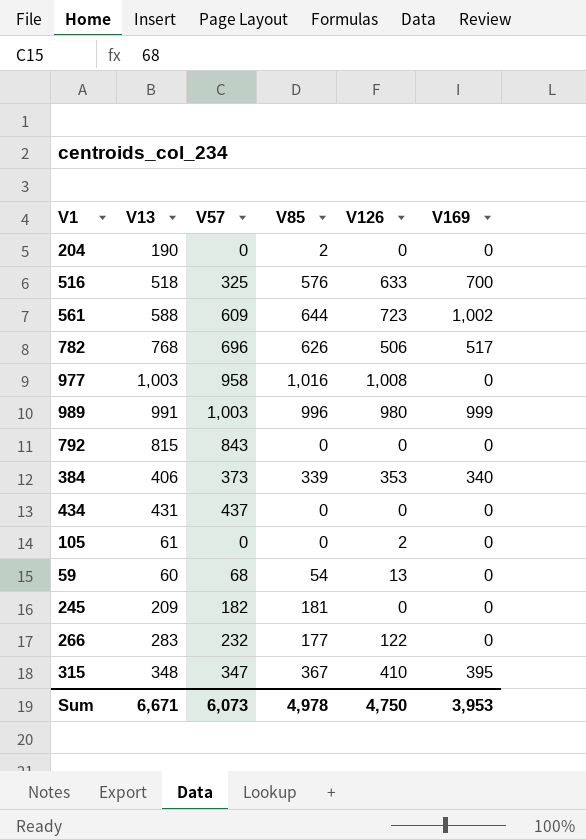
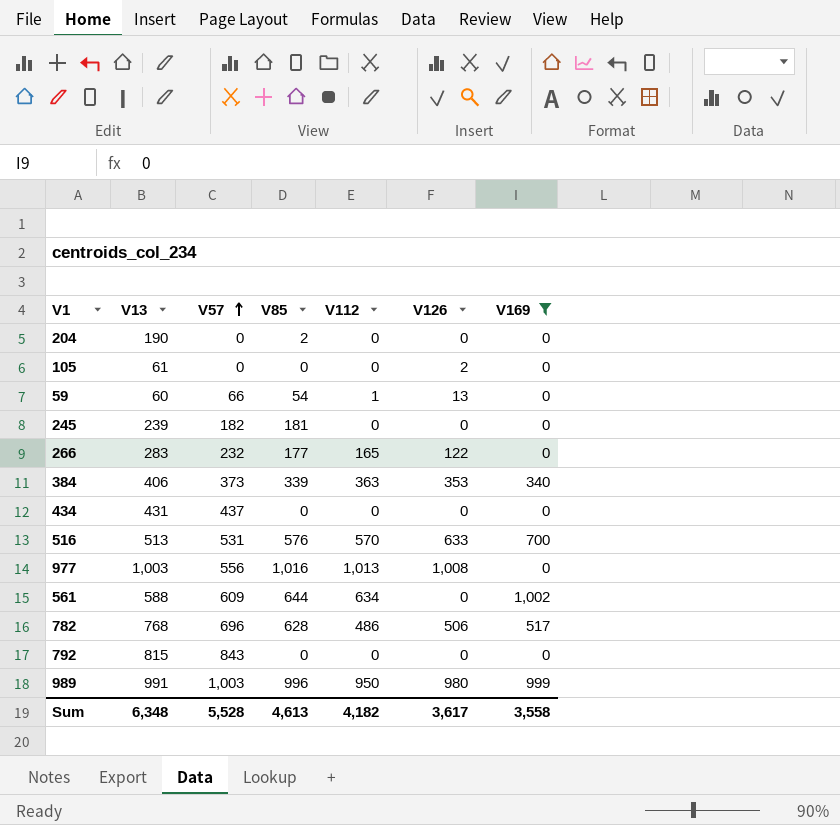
filter: none -> V169 != 395
row order: none -> V57 ascending
column V112 | position: none -> 5
59 | V57: 68 -> 66
245 | V13: 209 -> 239
516 | V13: 518 -> 513
516 | V57: 325 -> 531
977 | V57: 958 -> 556
561 | V126: 723 -> 0
782 | V85: 626 -> 628
Sum | V13: 6,671 -> 6,348
Sum | V57: 6,073 -> 5,528
Sum | V85: 4,978 -> 4,613
Sum | V126: 4,750 -> 3,617
Sum | V169: 3,953 -> 3,558

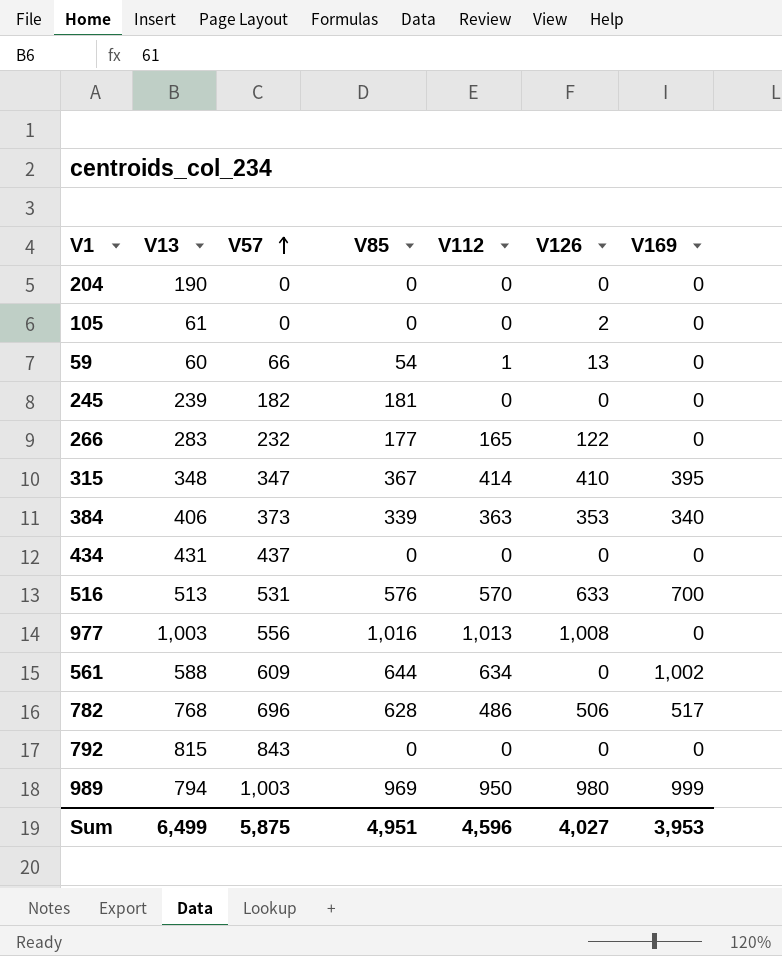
filter: V169 != 395 -> none
204 | V85: 2 -> 0
989 | V13: 991 -> 794
989 | V85: 996 -> 969
Sum | V13: 6,348 -> 6,499
Sum | V57: 5,528 -> 5,875
Sum | V85: 4,613 -> 4,951
Sum | V112: 4,182 -> 4,596
Sum | V126: 3,617 -> 4,027
Sum | V169: 3,558 -> 3,953

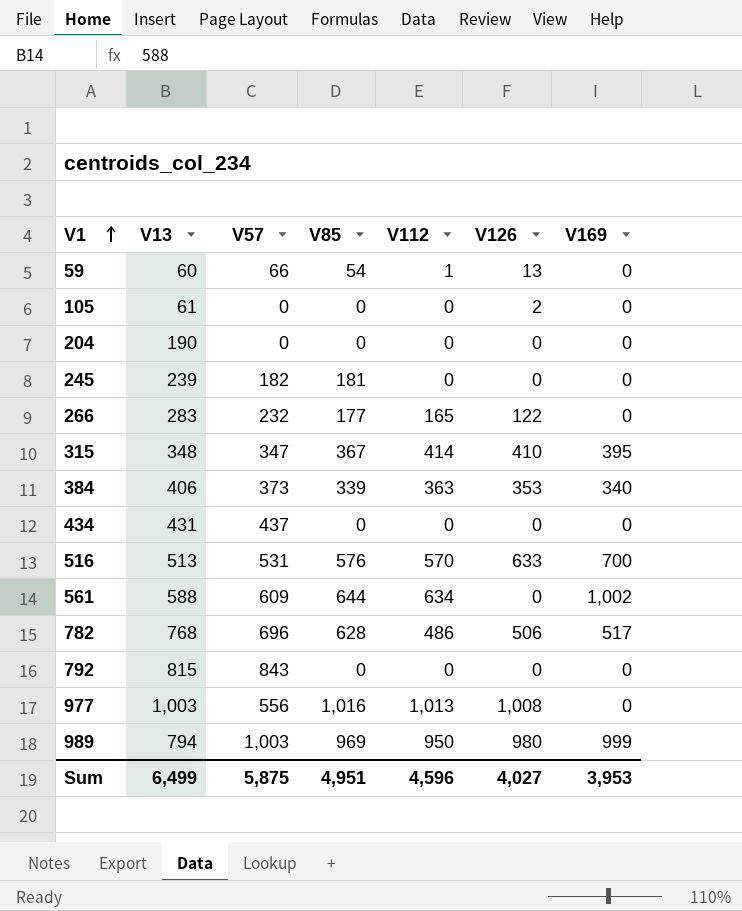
row order: V57 ascending -> V1 ascending

